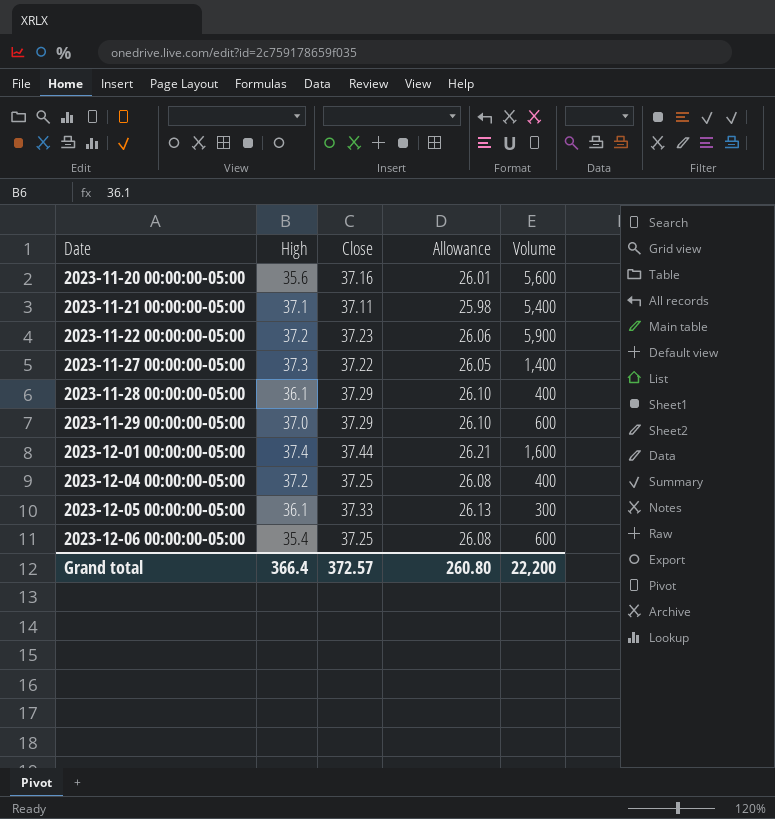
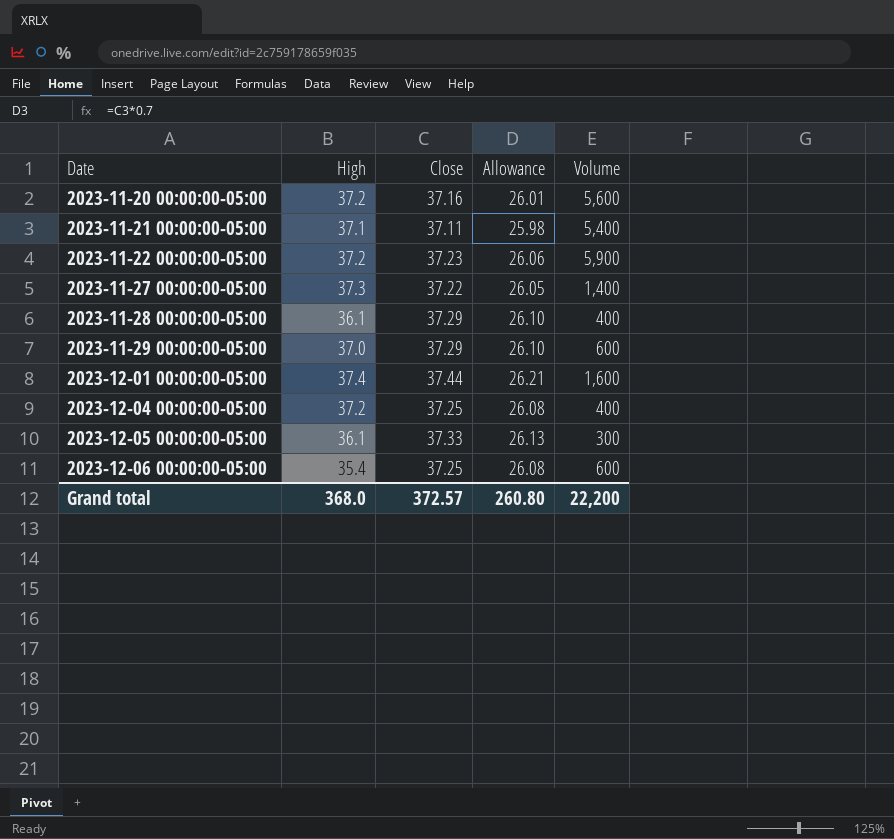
2023-11-20 00:00:00-05:00 | High: 35.6 -> 37.2
Grand total | High: 366.4 -> 368.0

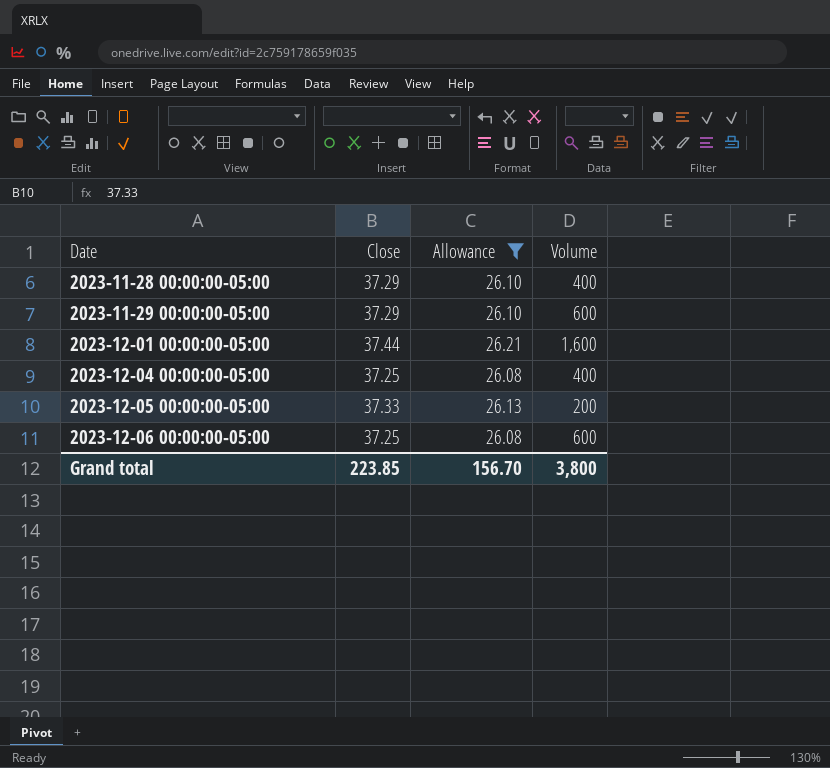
filter: none -> Allowance >= 26.08
column High | position: 2 -> none
2023-12-05 00:00:00-05:00 | Volume: 300 -> 200
Grand total | Close: 372.57 -> 223.85
Grand total | Allowance: 260.80 -> 156.70
Grand total | Volume: 22,200 -> 3,800

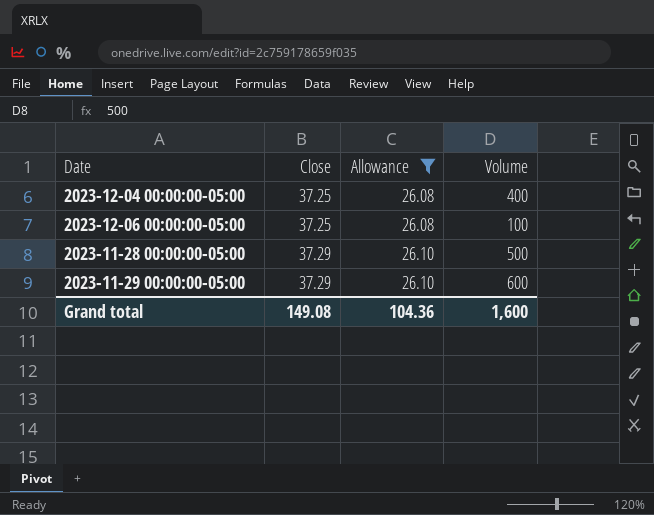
row order: Date ascending -> Close ascending
row 2023-12-01 00:00:00-05:00: 37.44 | 26.21 | 1,600 -> none
row 2023-12-05 00:00:00-05:00: 37.33 | 26.13 | 200 -> none
2023-12-06 00:00:00-05:00 | Volume: 600 -> 100
2023-11-28 00:00:00-05:00 | Volume: 400 -> 500
Grand total | Close: 223.85 -> 149.08
Grand total | Allowance: 156.70 -> 104.36
Grand total | Volume: 3,800 -> 1,600

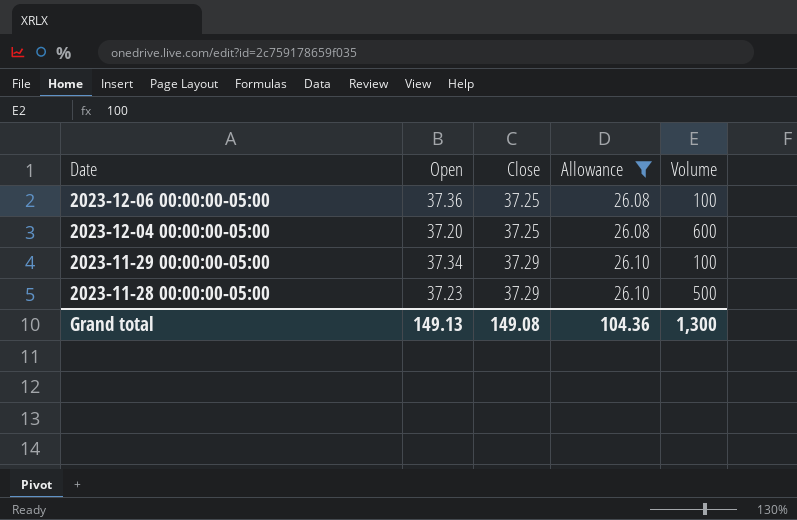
row order: Close ascending -> Date descending
column Open | position: none -> 2
2023-12-04 00:00:00-05:00 | Volume: 400 -> 600
2023-11-29 00:00:00-05:00 | Volume: 600 -> 100
Grand total | Volume: 1,600 -> 1,300

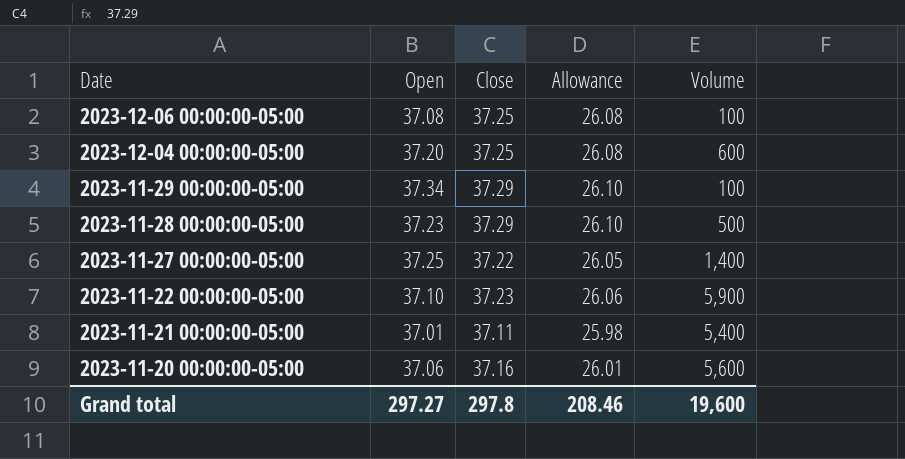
filter: Allowance >= 26.08 -> none
2023-12-06 00:00:00-05:00 | Open: 37.36 -> 37.08
Grand total | Open: 149.13 -> 297.27
Grand total | Close: 149.08 -> 297.8
Grand total | Allowance: 104.36 -> 208.46
Grand total | Volume: 1,300 -> 19,600

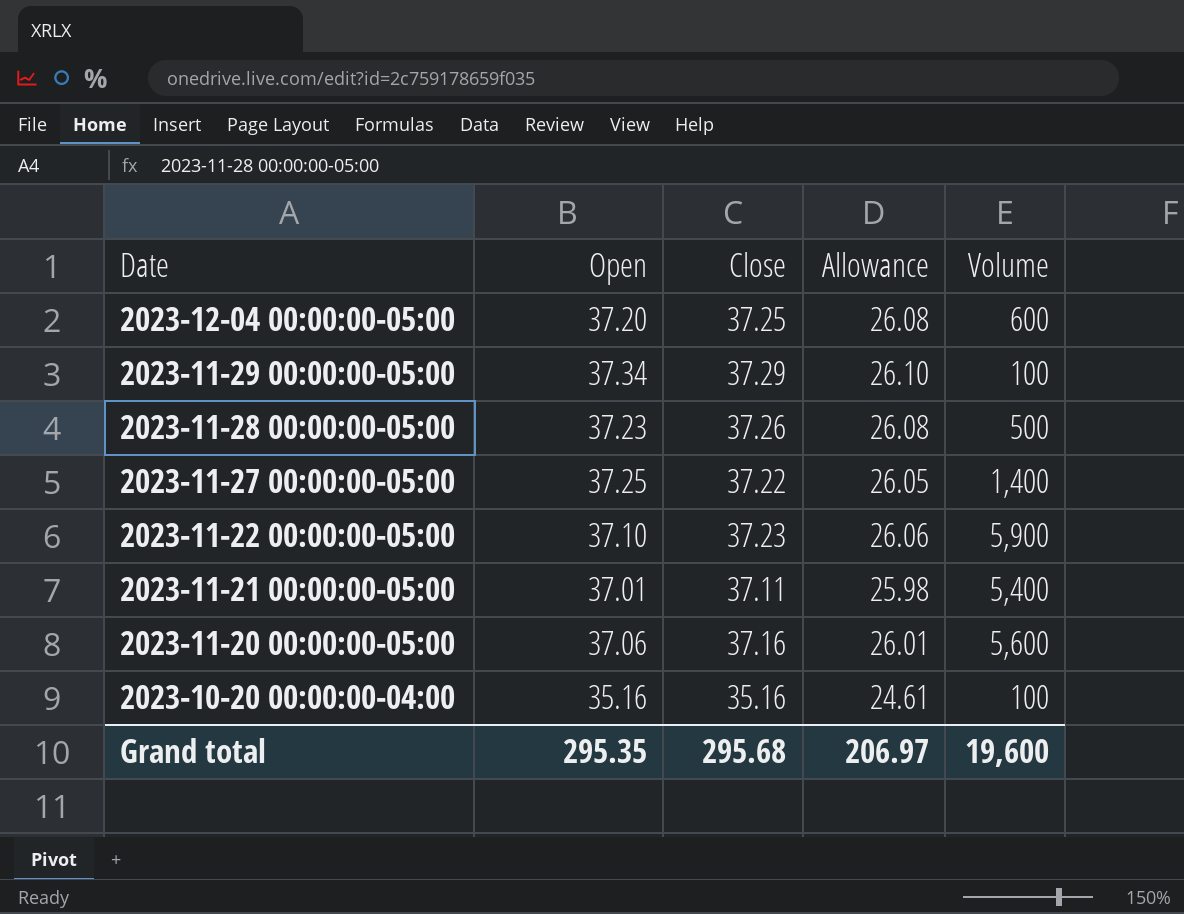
row 2023-12-06 00:00:00-05:00: 37.08 | 37.25 | 26.08 | 100 -> none
2023-11-28 00:00:00-05:00 | Close: 37.29 -> 37.26
2023-11-28 00:00:00-05:00 | Allowance: 26.10 -> 26.08
row 2023-10-20 00:00:00-04:00: none -> 35.16 | 35.16 | 24.61 | 100
Grand total | Open: 297.27 -> 295.35
Grand total | Close: 297.8 -> 295.68
Grand total | Allowance: 208.46 -> 206.97

